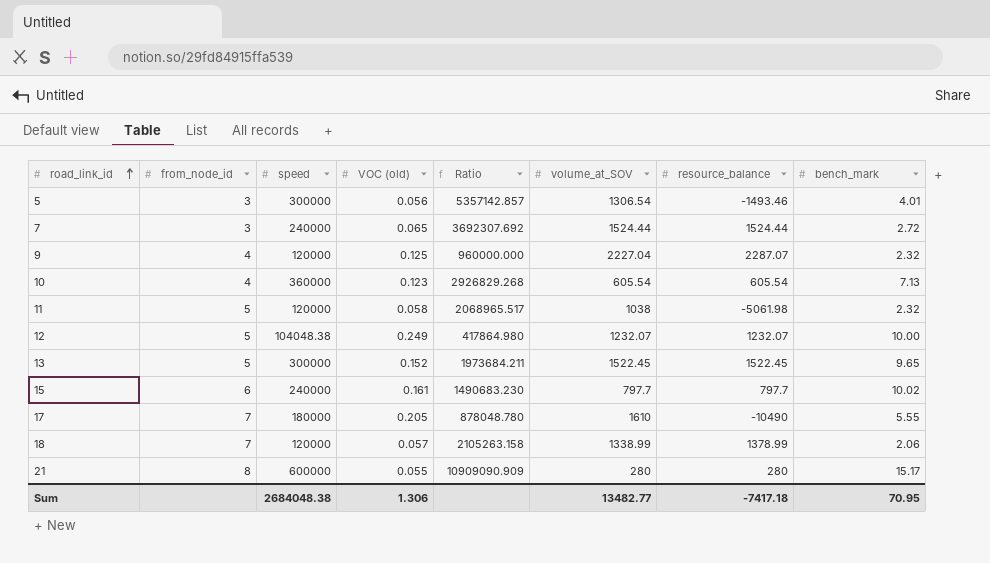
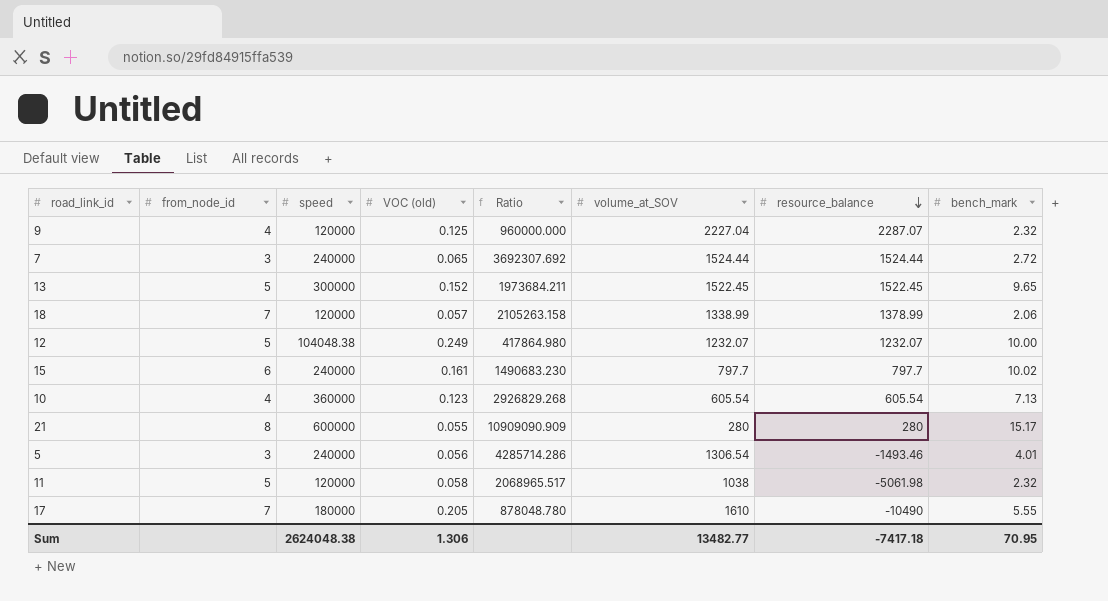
row order: road_link_id ascending -> resource_balance descending
5 | speed: 300000 -> 240000
5 | Ratio: 5357142.857 -> 4285714.286
Sum | speed: 2684048.38 -> 2624048.38

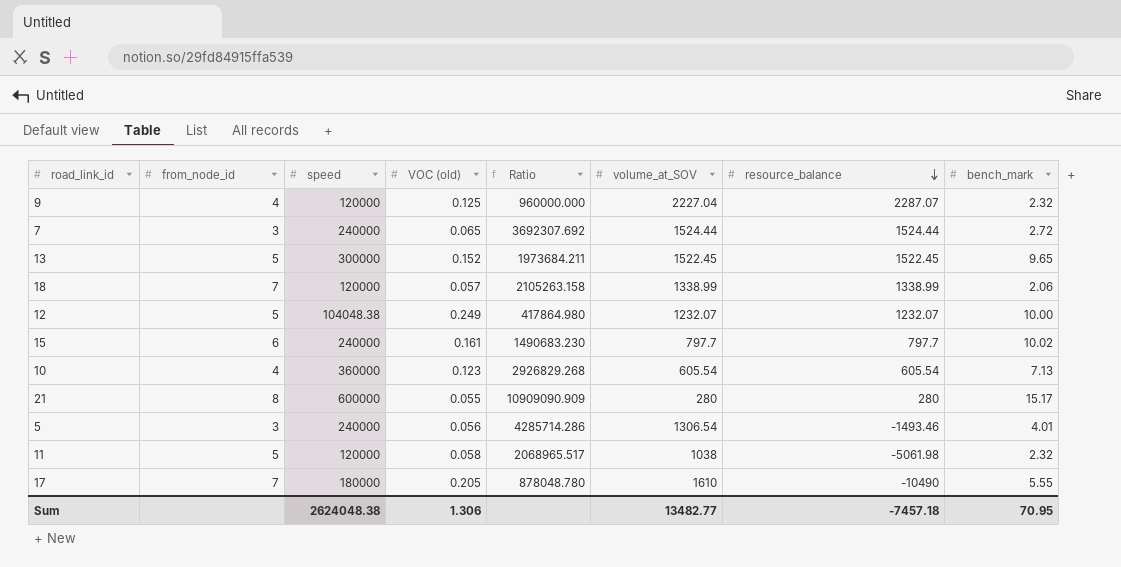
18 | resource_balance: 1378.99 -> 1338.99
Sum | resource_balance: -7417.18 -> -7457.18

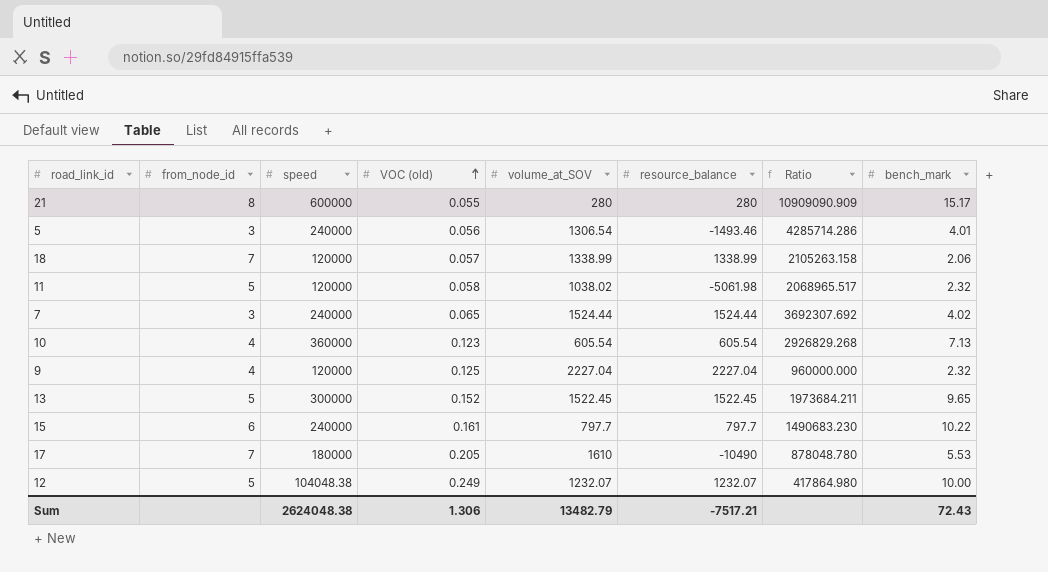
row order: resource_balance descending -> VOC (old) ascending
column Ratio | position: 5 -> 7
11 | volume_at_SOV: 1038 -> 1038.02
7 | bench_mark: 2.72 -> 4.02
9 | resource_balance: 2287.07 -> 2227.04
15 | bench_mark: 10.02 -> 10.22
17 | bench_mark: 5.55 -> 5.53
Sum | volume_at_SOV: 13482.77 -> 13482.79
Sum | resource_balance: -7457.18 -> -7517.21
Sum | bench_mark: 70.95 -> 72.43

